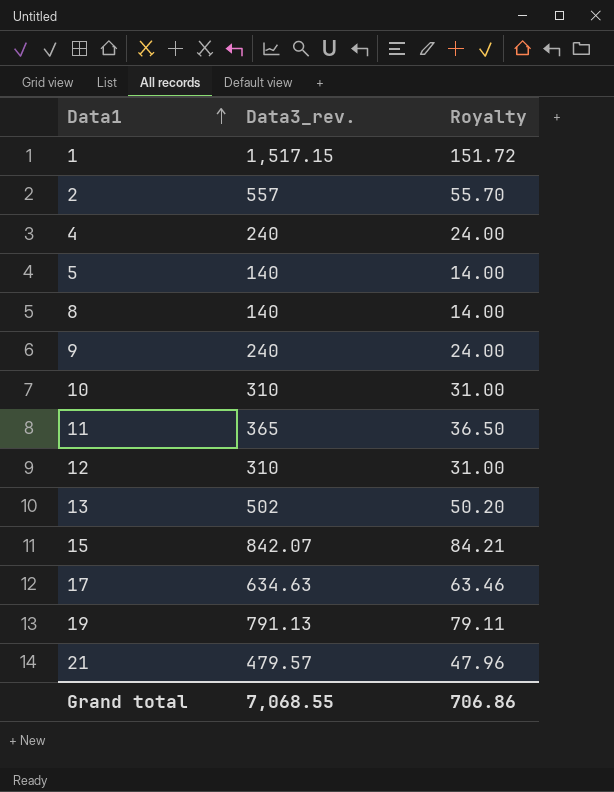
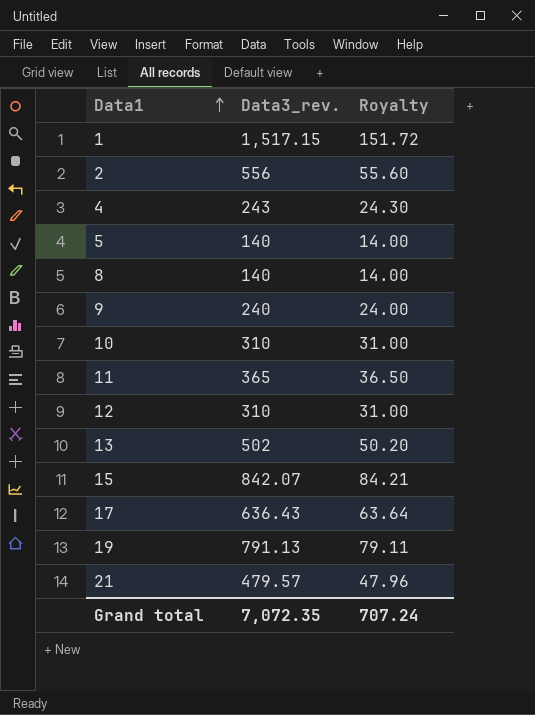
2 | Data3_rev.: 557 -> 556
2 | Royalty: 55.70 -> 55.60
4 | Data3_rev.: 240 -> 243
4 | Royalty: 24.00 -> 24.30
17 | Data3_rev.: 634.63 -> 636.43
17 | Royalty: 63.46 -> 63.64
Grand total | Data3_rev.: 7,068.55 -> 7,072.35
Grand total | Royalty: 706.86 -> 707.24

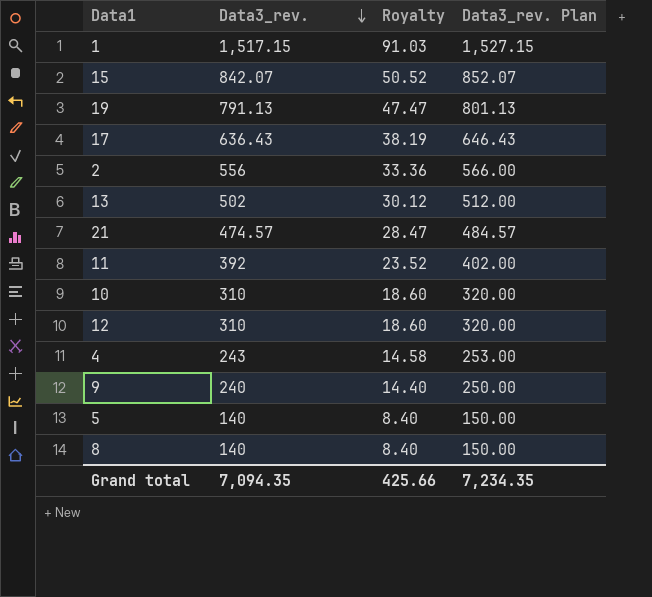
row order: Data1 ascending -> Data3_rev. descending
column Royalty | formula: [Data3_rev.] * 0.1 -> [Data3_rev.] * 0.06
column Data3_rev. Plan | formula: none -> [Data3_rev.] + 10
21 | Data3_rev.: 479.57 -> 474.57
11 | Data3_rev.: 365 -> 392
Grand total | Data3_rev.: 7,072.35 -> 7,094.35
Grand total | Royalty: 707.24 -> 425.66

